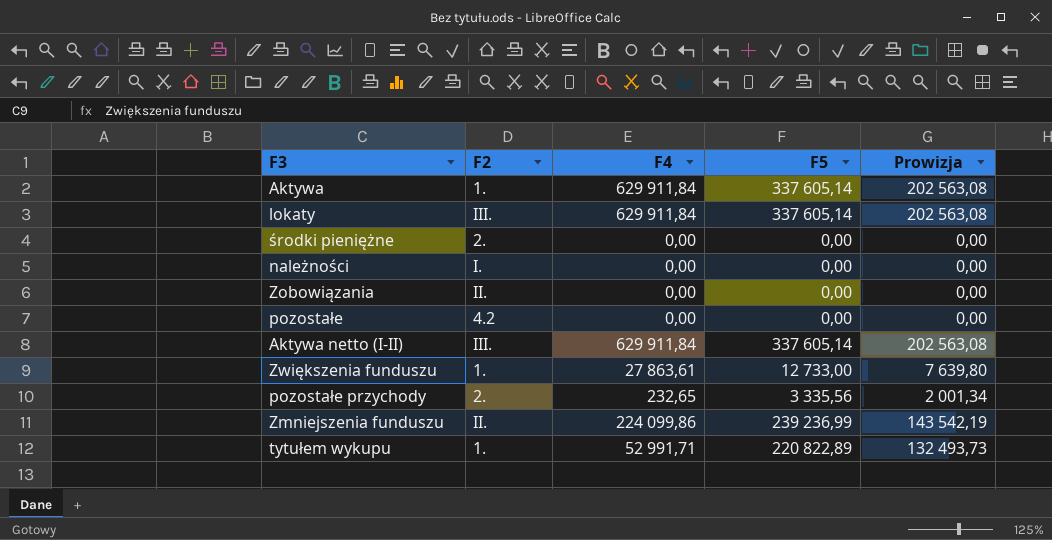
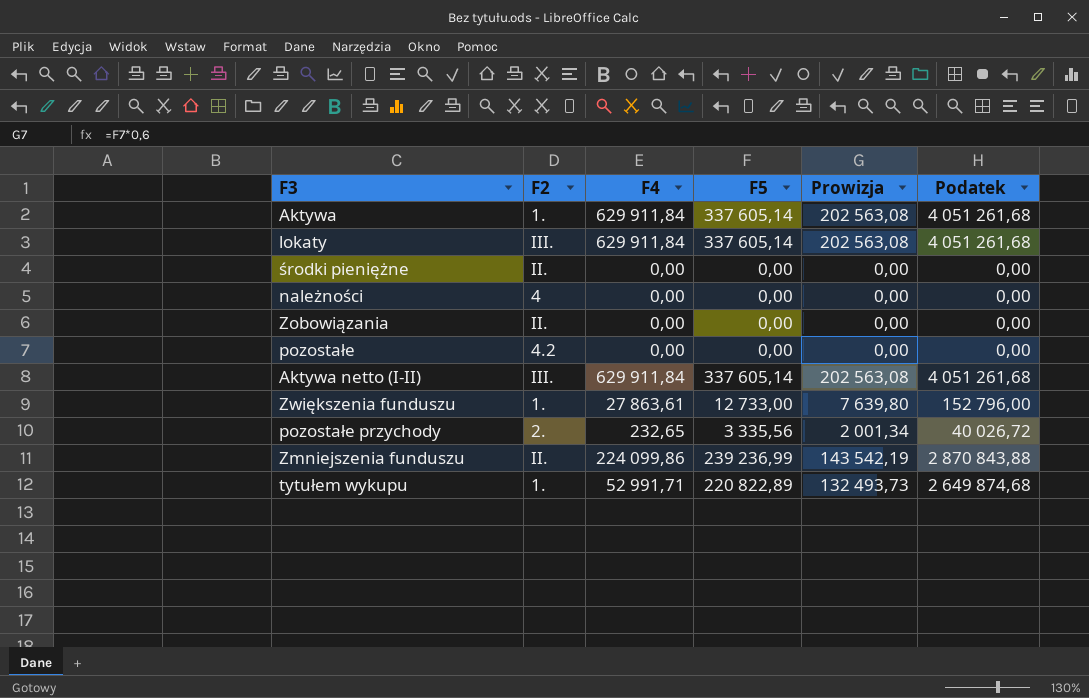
column Podatek | formula: none -> [F5] * 12
środki pieniężne | F2: 2. -> II.
należności | F2: I. -> 4

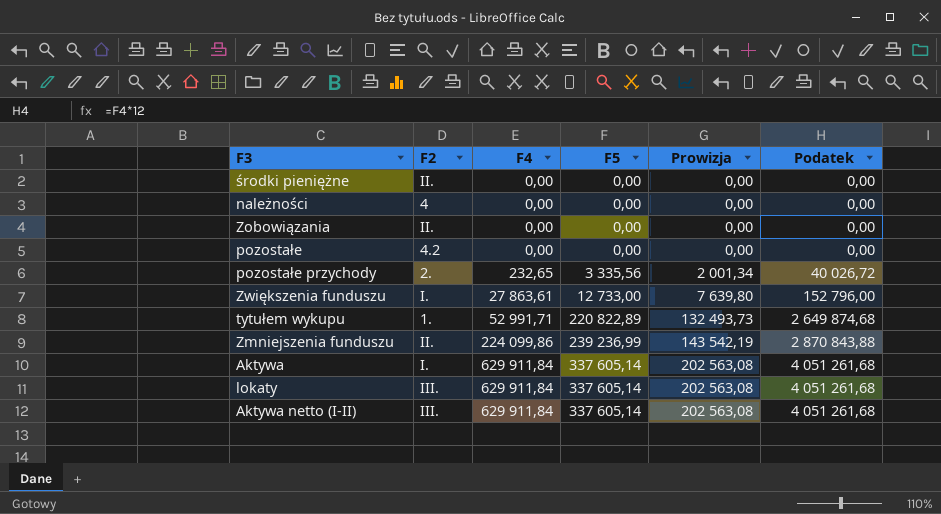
row order: none -> F4 ascending
Zwiększenia funduszu | F2: 1. -> I.
Aktywa | F2: 1. -> I.

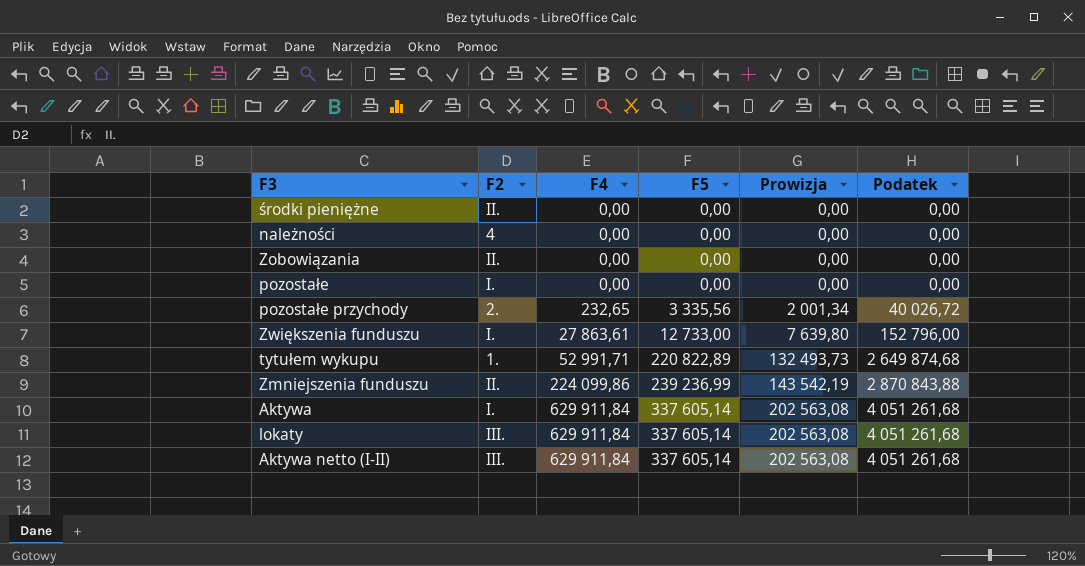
pozostałe | F2: 4.2 -> I.

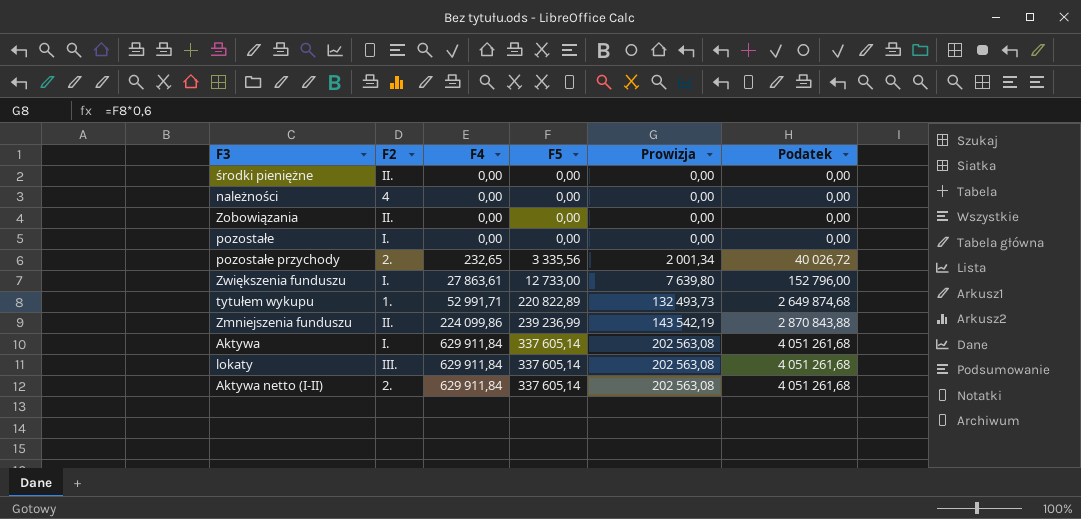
Aktywa netto (I-II) | F2: III. -> 2.

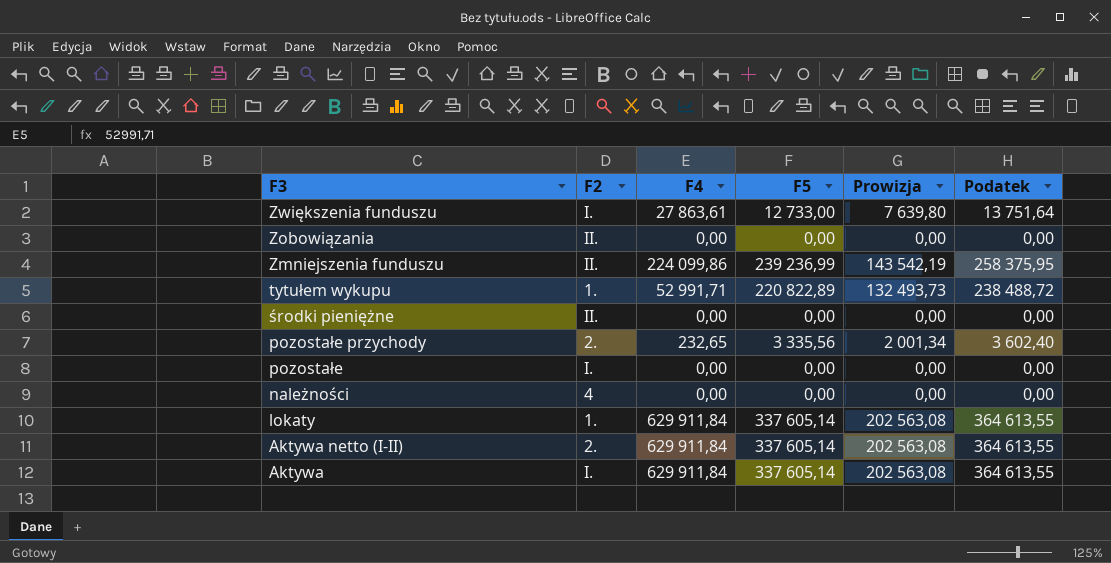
row order: F4 ascending -> F3 descending
column Podatek | formula: [F5] * 12 -> [F5] * 1,08
lokaty | F2: III. -> 1.

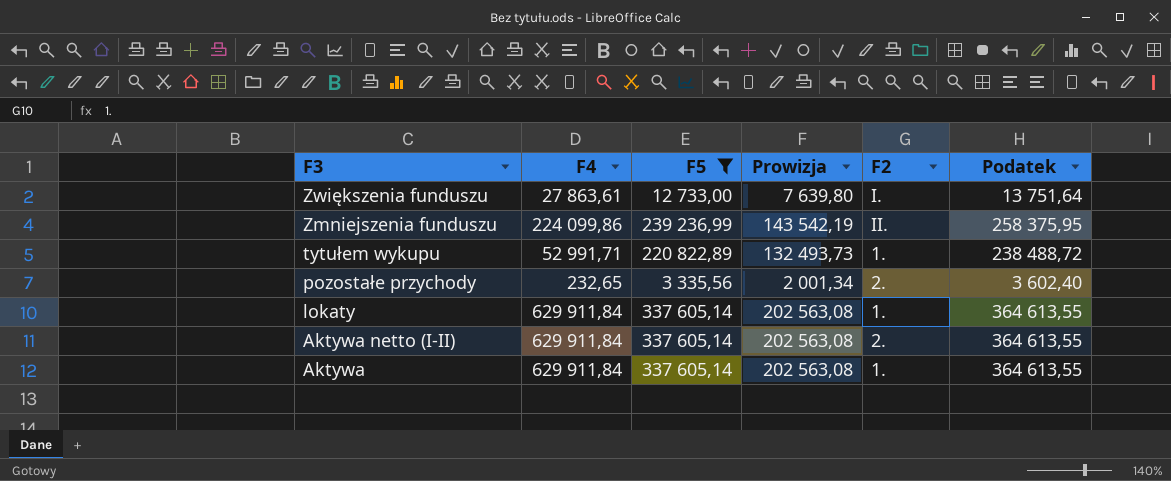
filter: none -> F5 != 0,00
column F2 | position: 2 -> 5
Aktywa | F2: I. -> 1.

